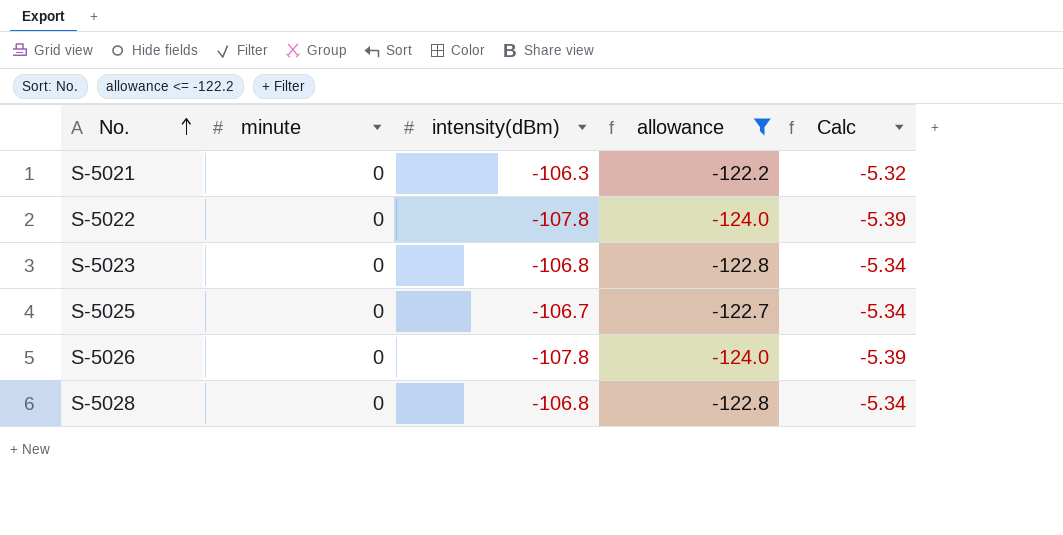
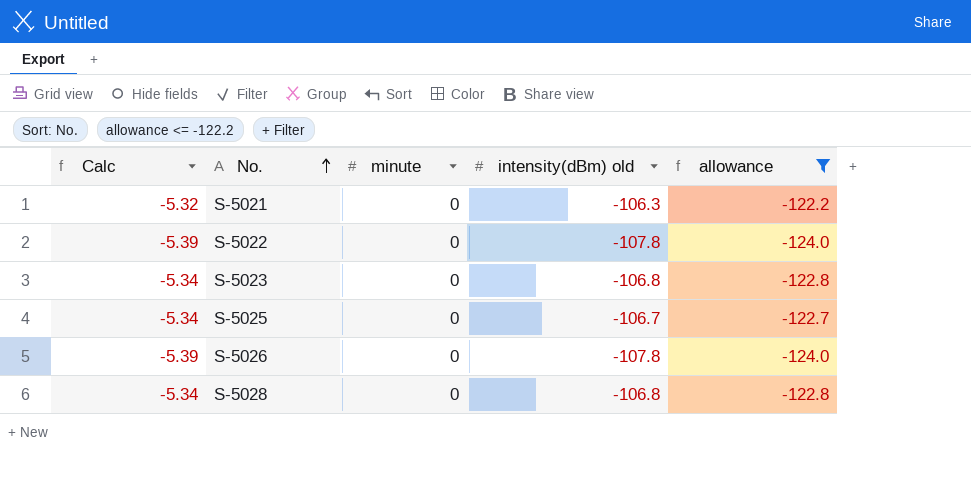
column Calc | position: 5 -> 1
column name: intensity(dBm) -> intensity(dBm) old

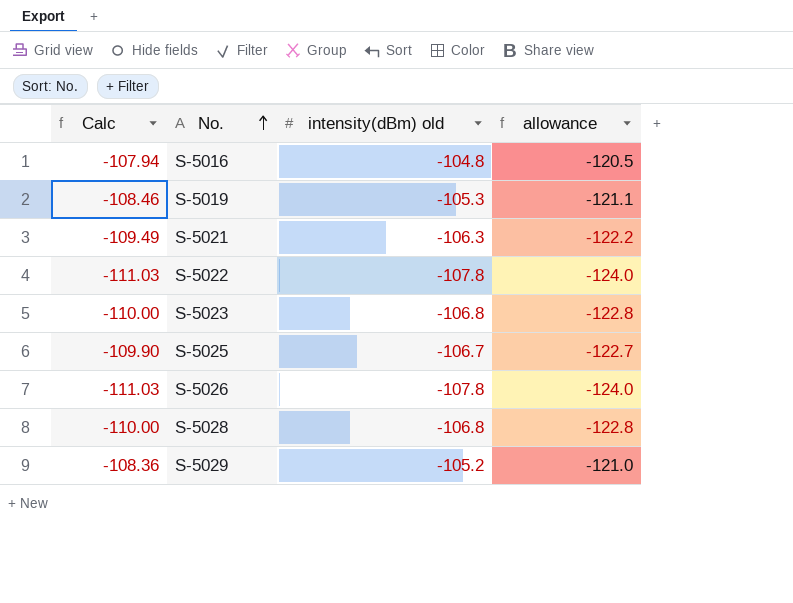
filter: allowance <= -122.2 -> none
column minute | position: 3 -> none
column Calc | formula: [intensity(dBm) old] * 0.05 -> [intensity(dBm) old] * 1.03

